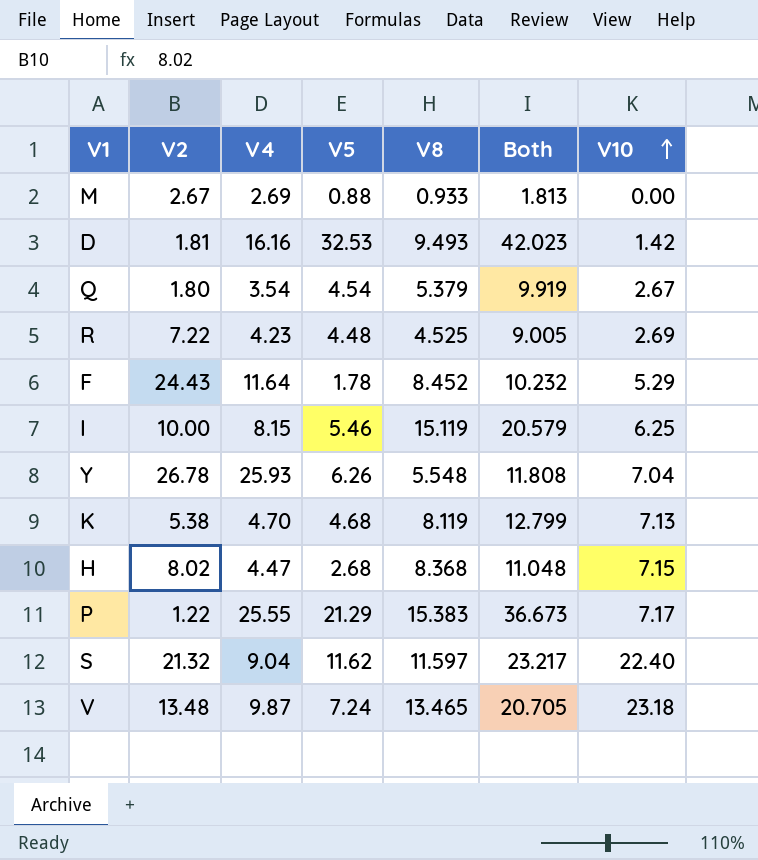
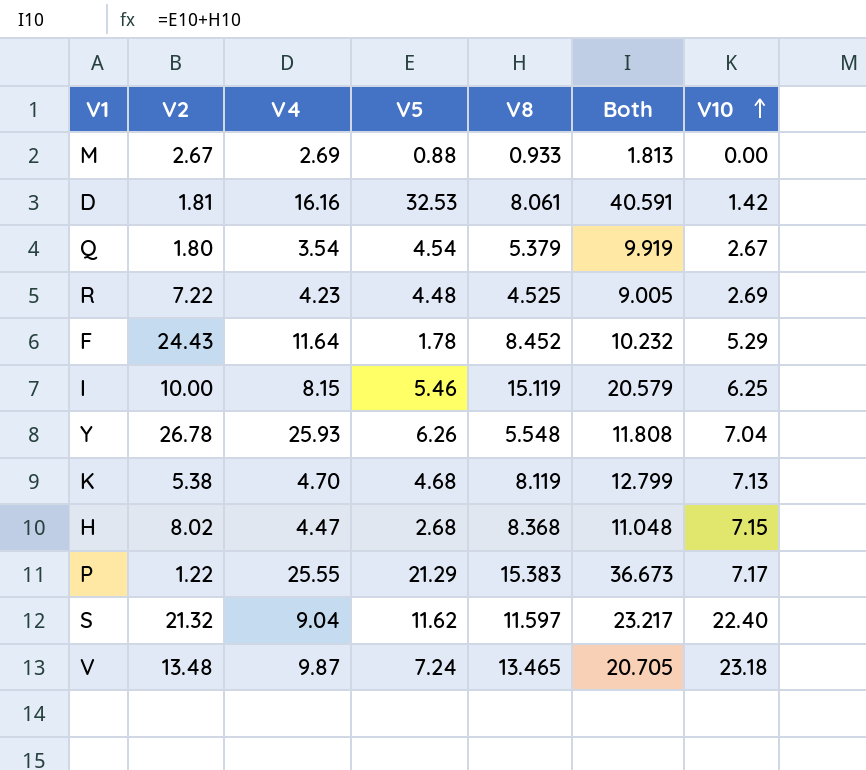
D | V8: 9.493 -> 8.061
D | Both: 42.023 -> 40.591

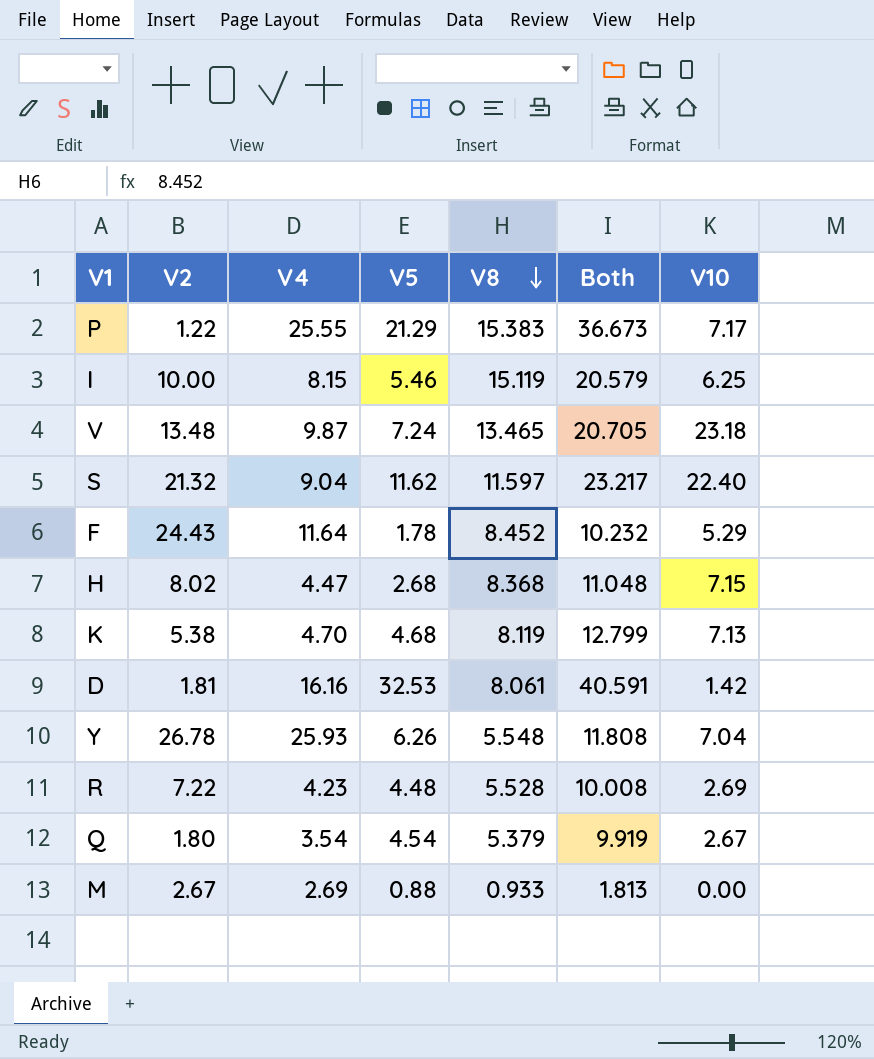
row order: V10 ascending -> V8 descending
R | V8: 4.525 -> 5.528
R | Both: 9.005 -> 10.008

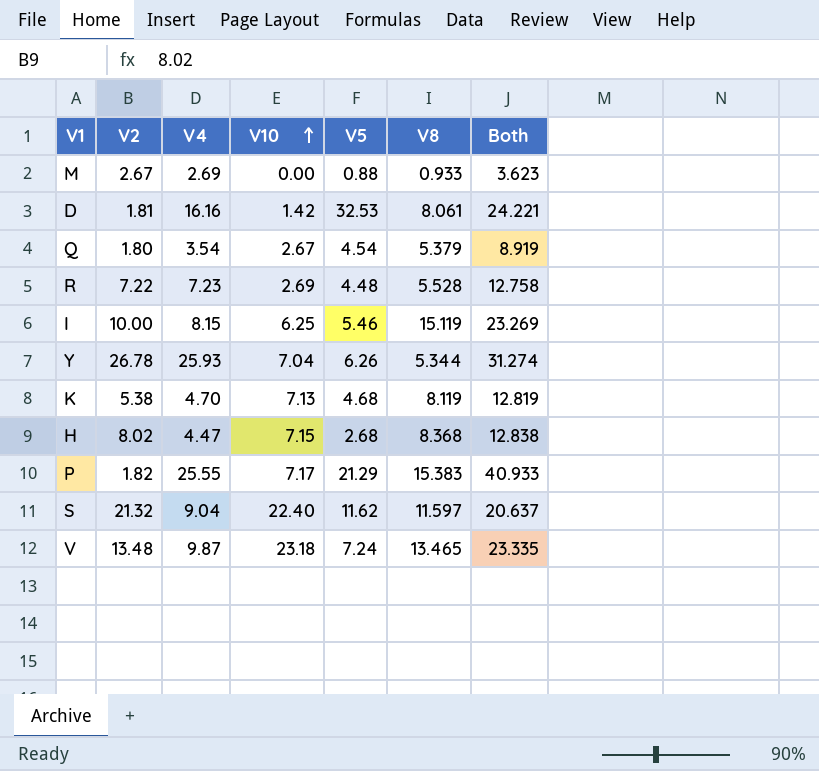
row order: V8 descending -> V10 ascending
column V10 | position: 7 -> 4
column Both | formula: [V5] + [V8] -> [V4] + [V8]
row F: 24.43 | 11.64 | 1.78 | 8.452 | 10.232 | 5.29 -> none
R | V4: 4.23 -> 7.23
Y | V8: 5.548 -> 5.344
P | V2: 1.22 -> 1.82

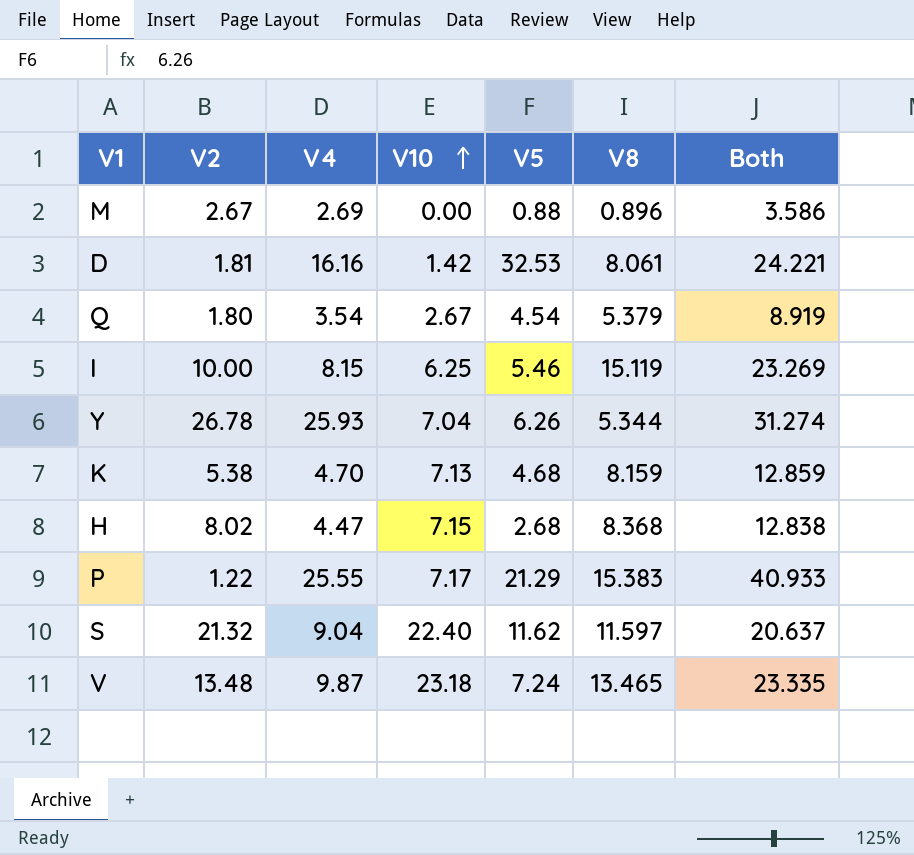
row R: 7.22 | 7.23 | 2.69 | 4.48 | 5.528 | 12.758 -> none
M | V8: 0.933 -> 0.896
M | Both: 3.623 -> 3.586
K | V8: 8.119 -> 8.159
K | Both: 12.819 -> 12.859
P | V2: 1.82 -> 1.22

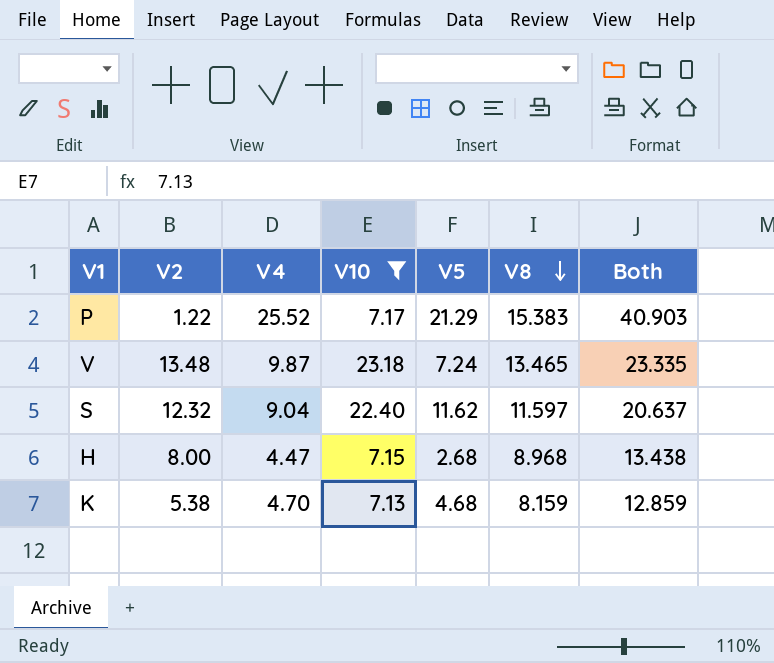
filter: none -> V10 >= 7.13
row order: V10 ascending -> V8 descending
P | V4: 25.55 -> 25.52
P | Both: 40.933 -> 40.903
S | V2: 21.32 -> 12.32
H | V2: 8.02 -> 8.00
H | V8: 8.368 -> 8.968
H | Both: 12.838 -> 13.438

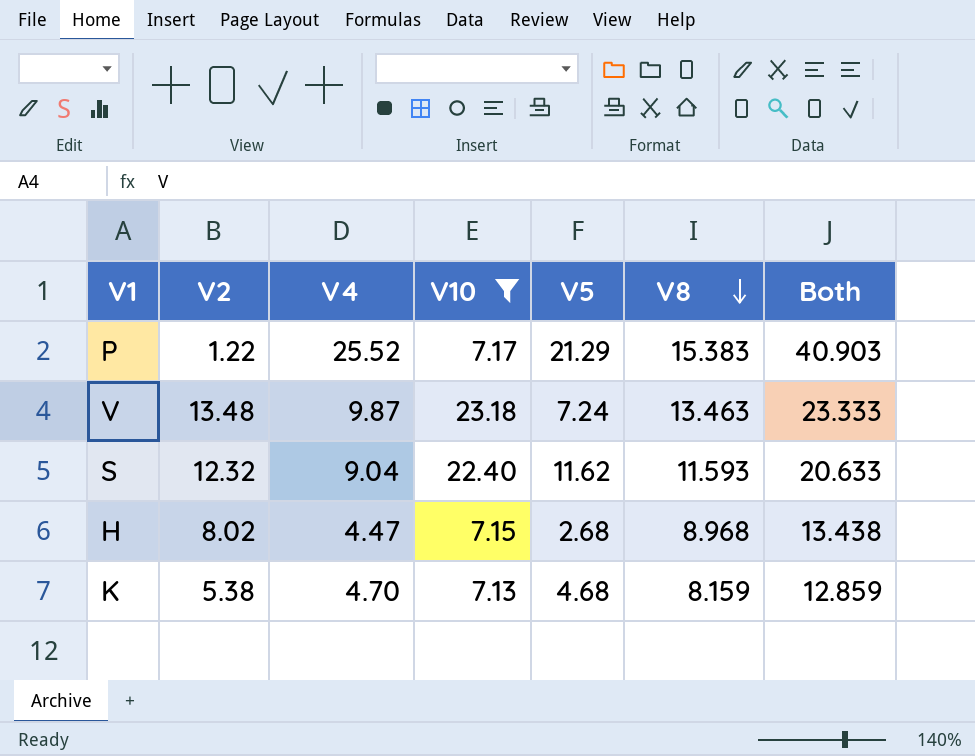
V | V8: 13.465 -> 13.463
V | Both: 23.335 -> 23.333
S | V8: 11.597 -> 11.593
S | Both: 20.637 -> 20.633
H | V2: 8.00 -> 8.02

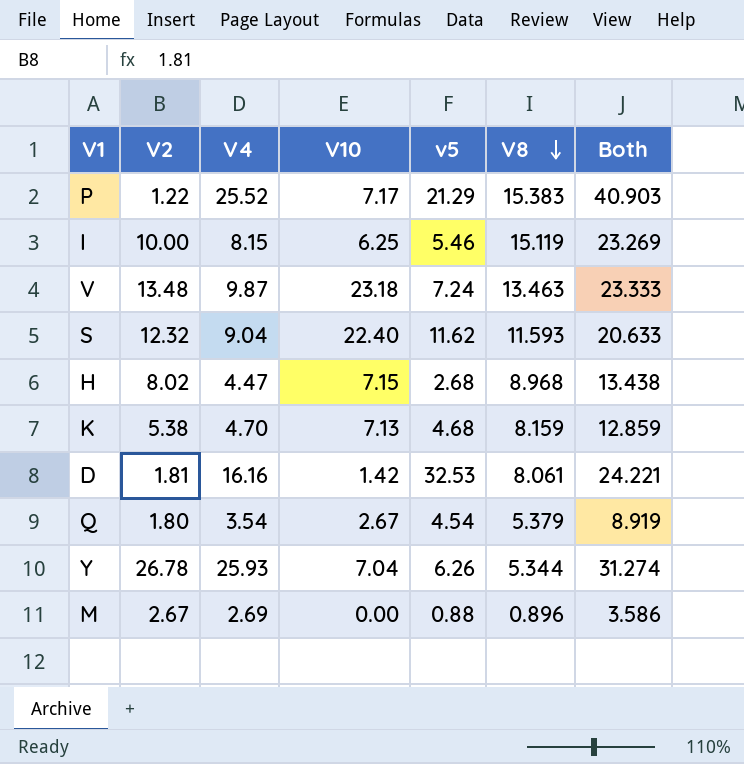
filter: V10 >= 7.13 -> none
column name: V5 -> v5

